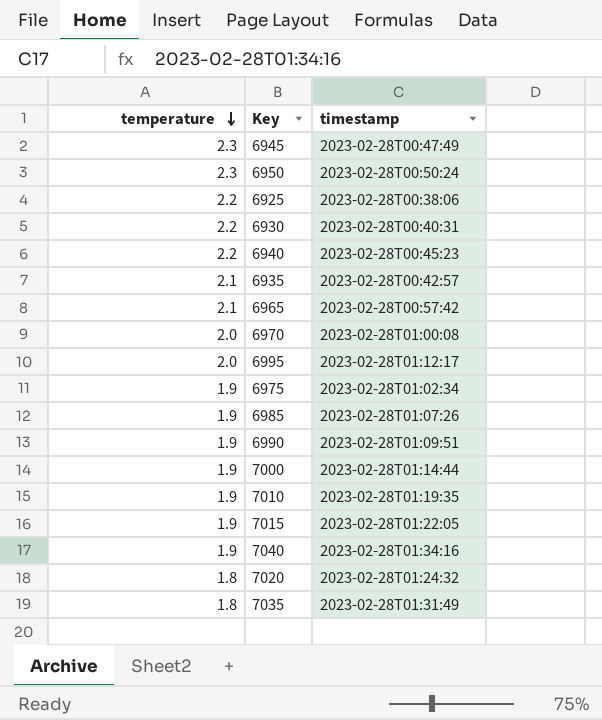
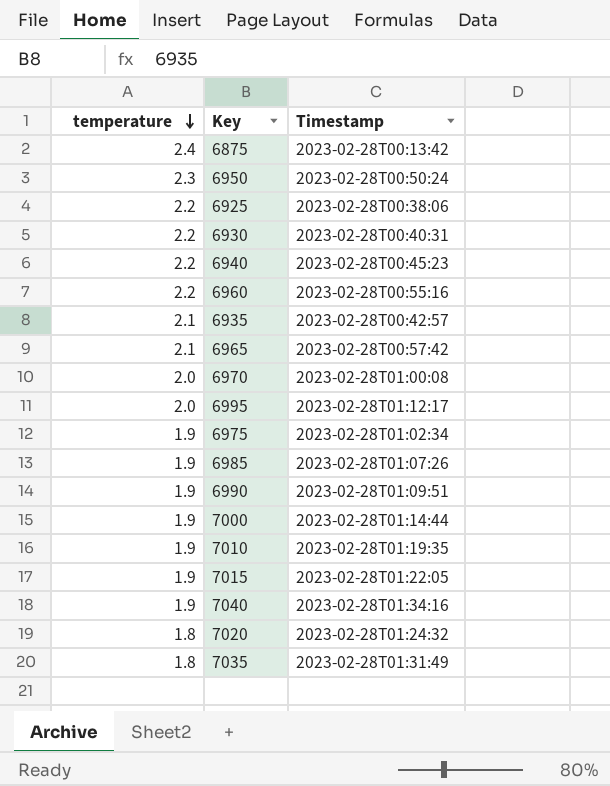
column name: timestamp -> Timestamp
row 6945: 2.3 | 2023-02-28T00:47:49 -> none
row 6875: none -> 2.4 | 2023-02-28T00:13:42
row 6960: none -> 2.2 | 2023-02-28T00:55:16

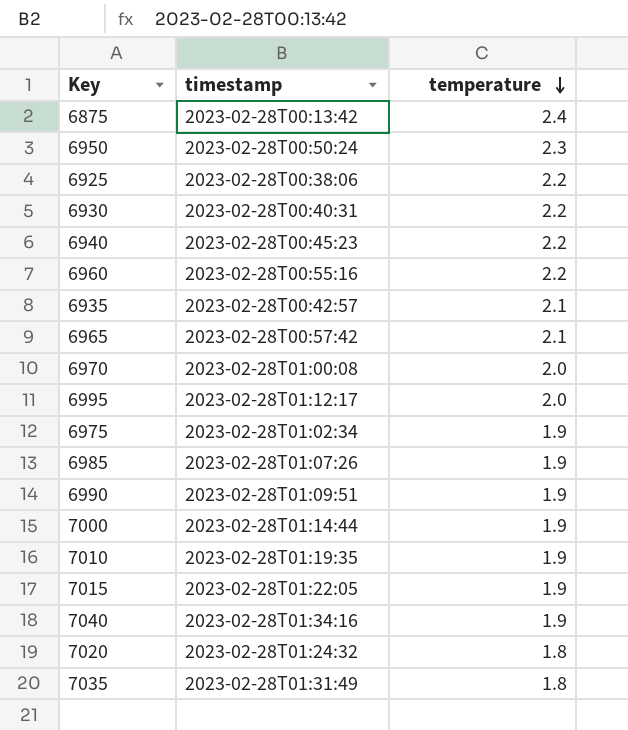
column name: Timestamp -> timestamp
column temperature | position: 1 -> 3

